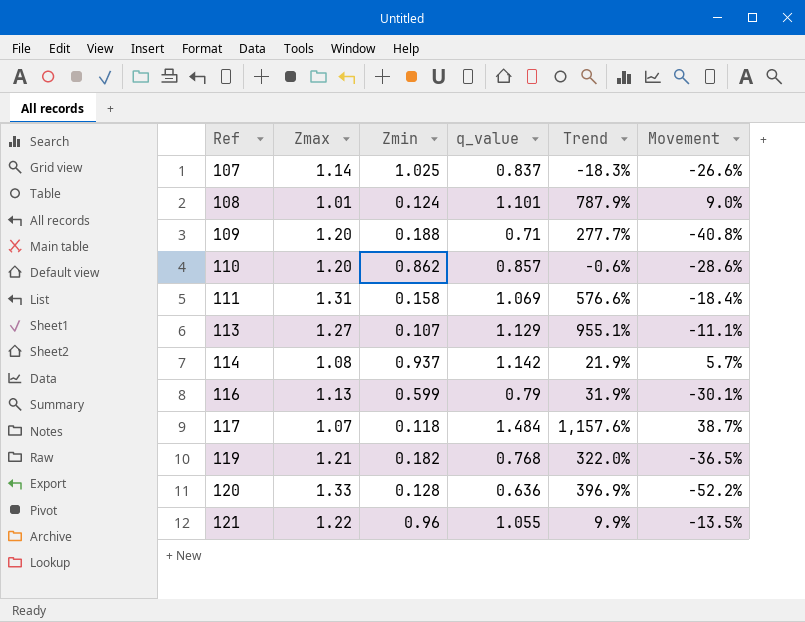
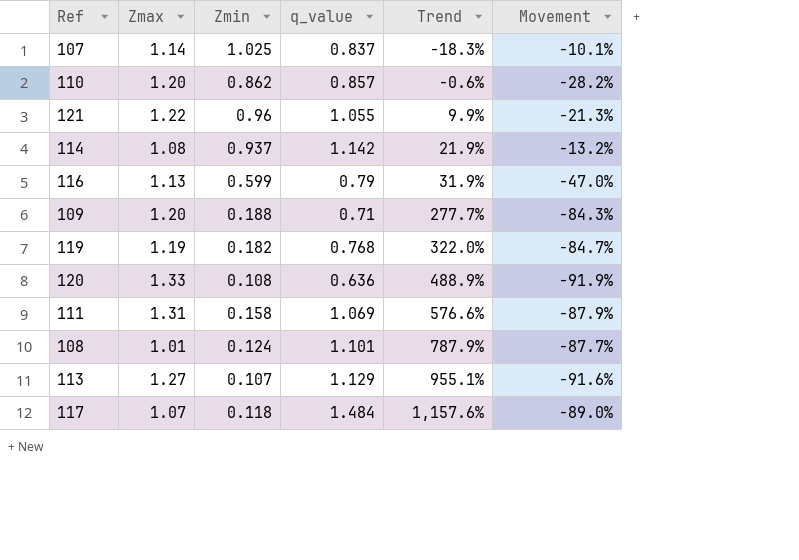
row order: Ref ascending -> Trend ascending
column Movement | formula: ([q_value] - [Zmax]) / [Zmax] -> ([Zmin] - [Zmax]) / [Zmax]
119 | Zmax: 1.21 -> 1.19
120 | Zmin: 0.128 -> 0.108
120 | Trend: 396.9% -> 488.9%

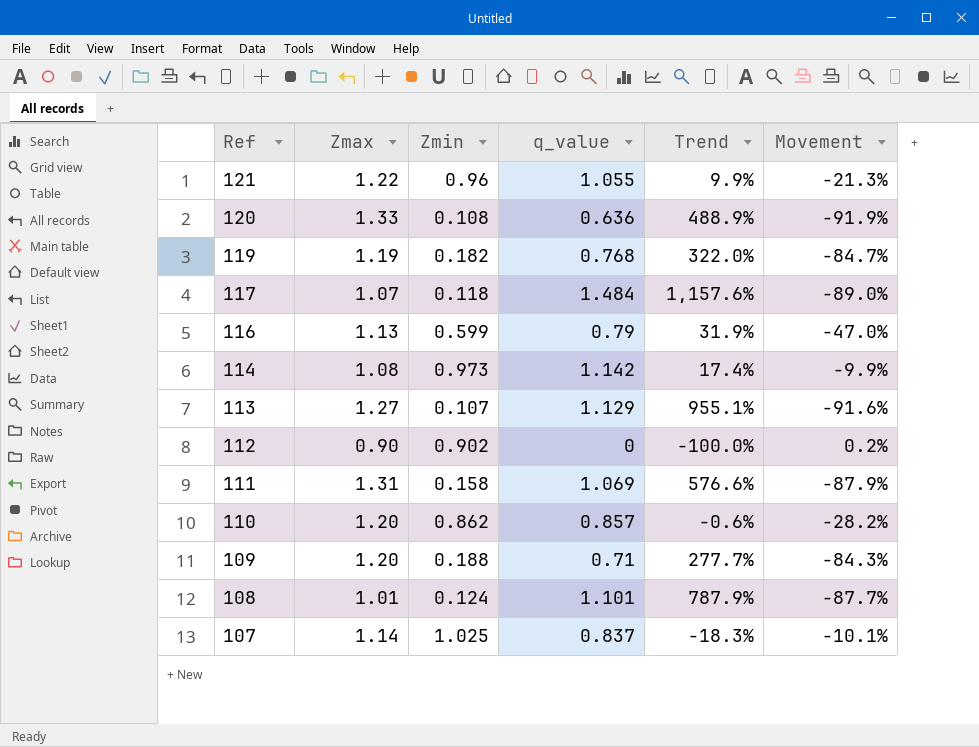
row order: Trend ascending -> Ref descending
114 | Zmin: 0.937 -> 0.973
114 | Trend: 21.9% -> 17.4%
114 | Movement: -13.2% -> -9.9%
row 112: none -> 0.90 | 0.902 | 0 | -100.0% | 0.2%

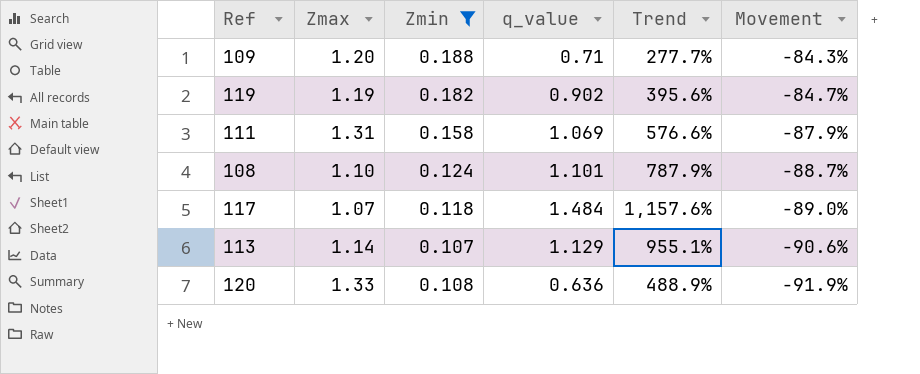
filter: none -> Zmin <= 0.188
row order: Ref descending -> Movement descending
119 | q_value: 0.768 -> 0.902
119 | Trend: 322.0% -> 395.6%
108 | Zmax: 1.01 -> 1.10
108 | Movement: -87.7% -> -88.7%
113 | Zmax: 1.27 -> 1.14
113 | Movement: -91.6% -> -90.6%

